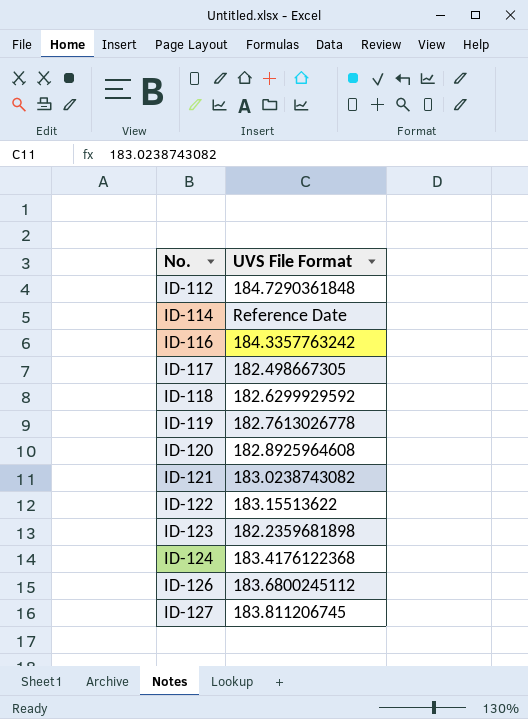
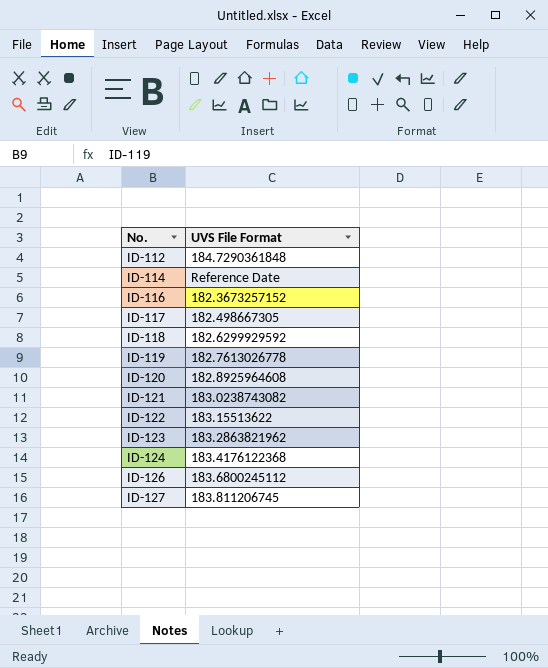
ID-116 | UVS File Format: 184.3357763242 -> 182.3673257152
ID-123 | UVS File Format: 182.2359681898 -> 183.2863821962

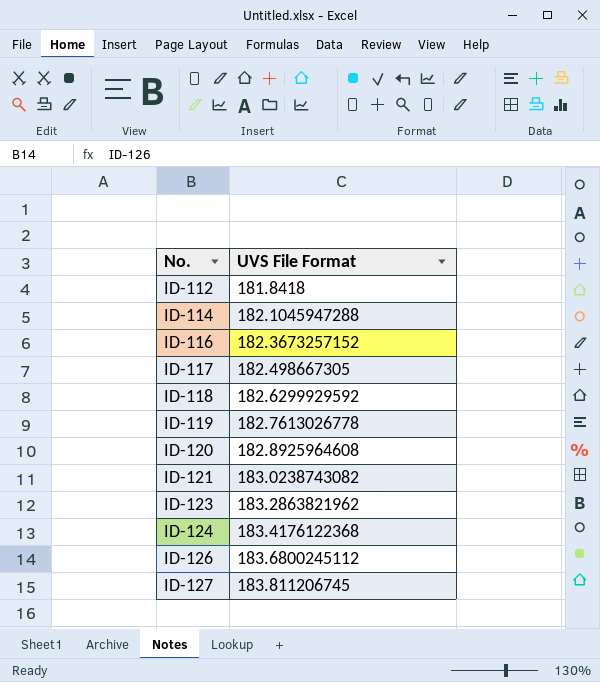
row ID-122: 183.15513622 -> none
ID-112 | UVS File Format: 184.7290361848 -> 181.8418
ID-114 | UVS File Format: Reference Date -> 182.1045947288

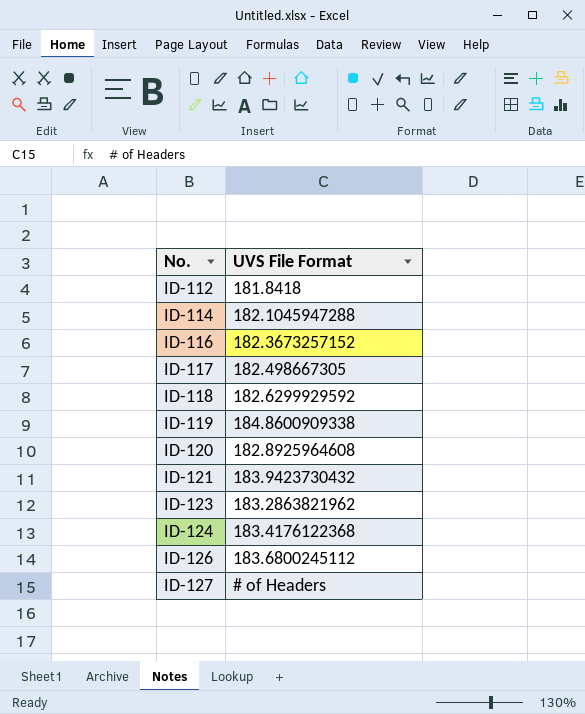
ID-119 | UVS File Format: 182.7613026778 -> 184.8600909338
ID-121 | UVS File Format: 183.0238743082 -> 183.9423730432
ID-127 | UVS File Format: 183.811206745 -> # of Headers

